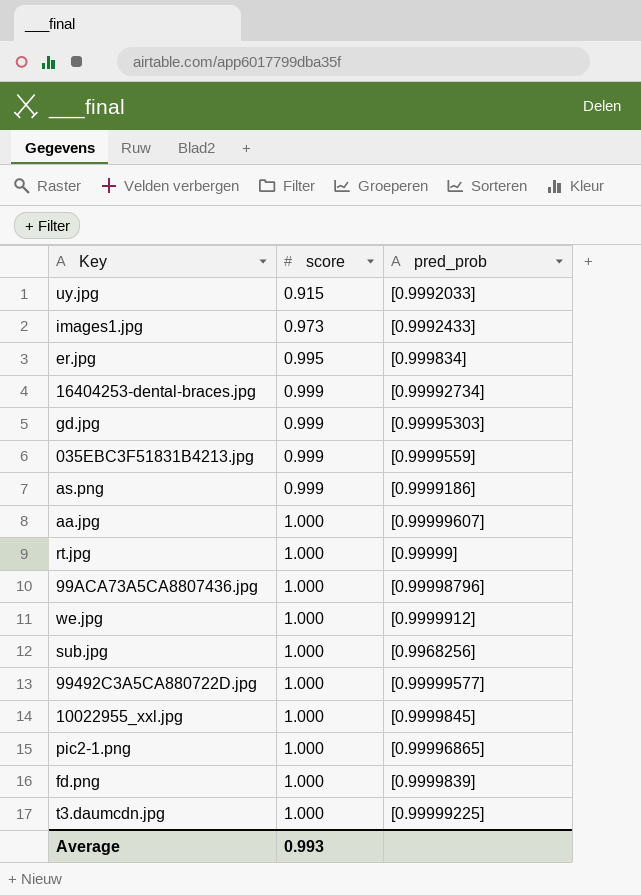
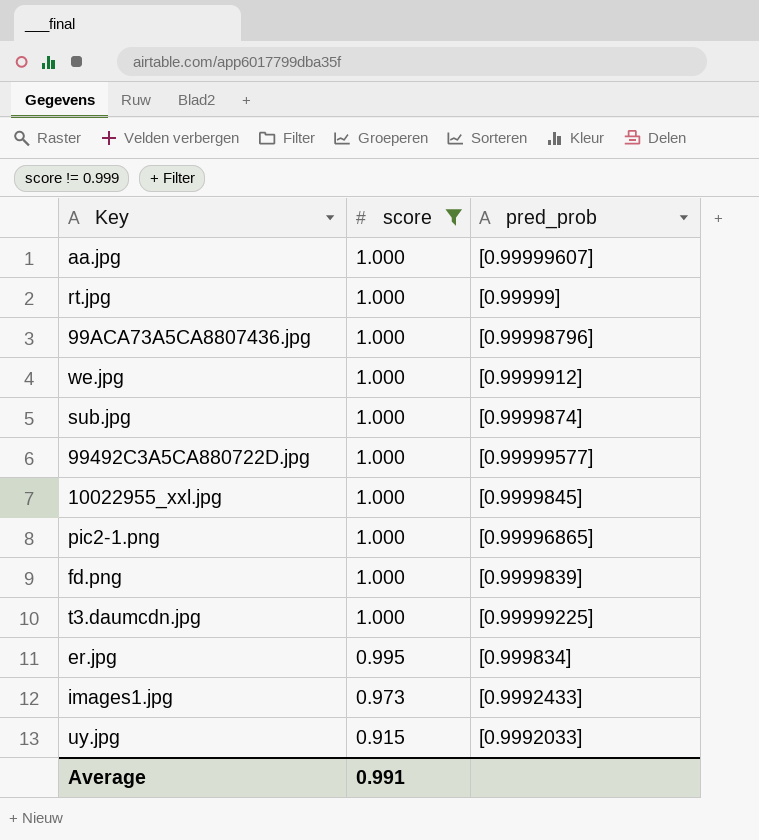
filter: none -> score != 0.999
row order: score ascending -> score descending
sub.jpg | pred_prob: [0.9968256] -> [0.9999874]
Average | score: 0.993 -> 0.991

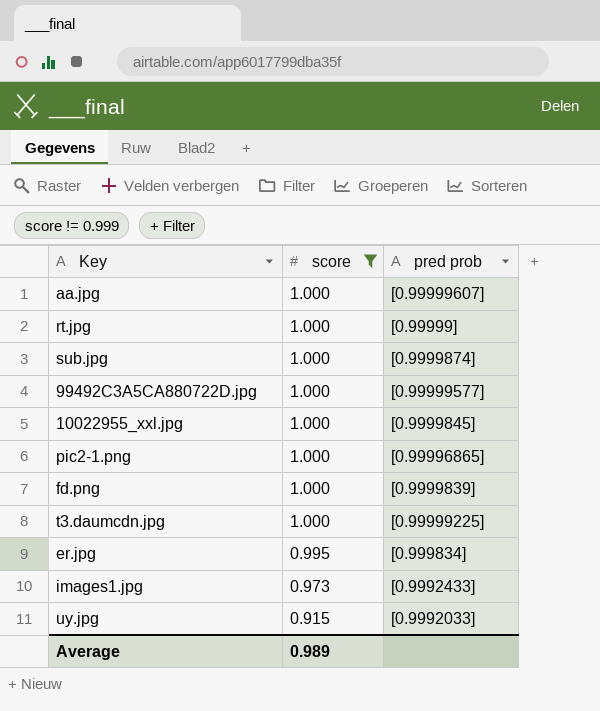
column name: pred_prob -> pred prob
row 99ACA73A5CA8807436.jpg: 1.000 | [0.99998796] -> none
row we.jpg: 1.000 | [0.9999912] -> none
Average | score: 0.991 -> 0.989

